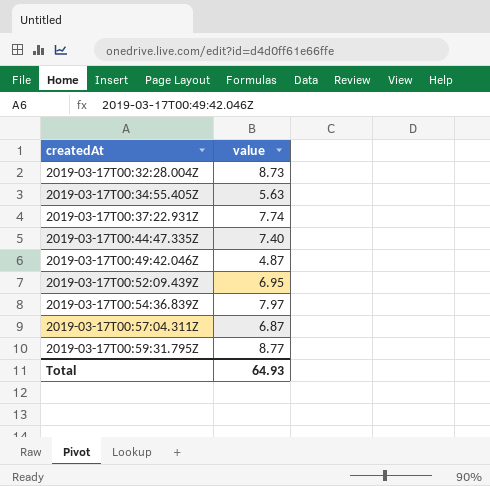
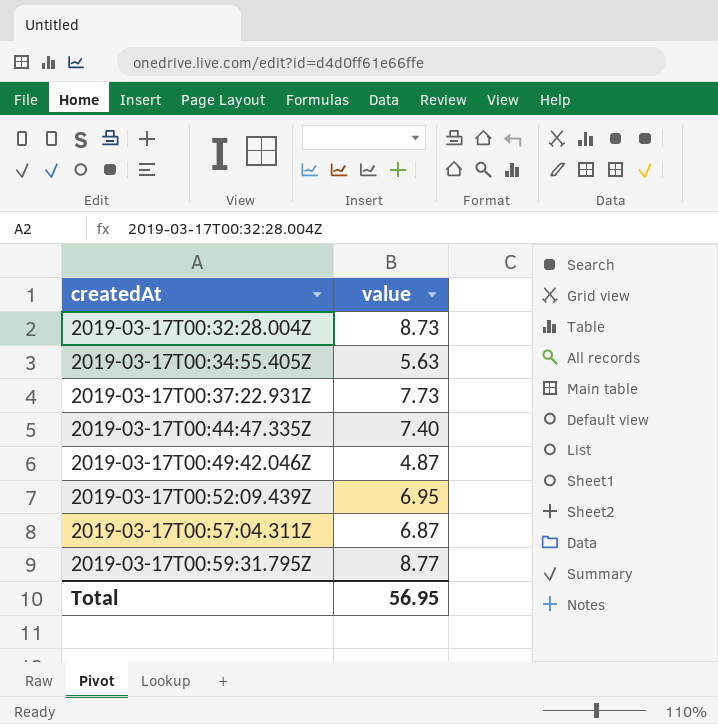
row 2019-03-17T00:54:36.839Z: 7.97 -> none
2019-03-17T00:37:22.931Z | value: 7.74 -> 7.73
Total | value: 64.93 -> 56.95

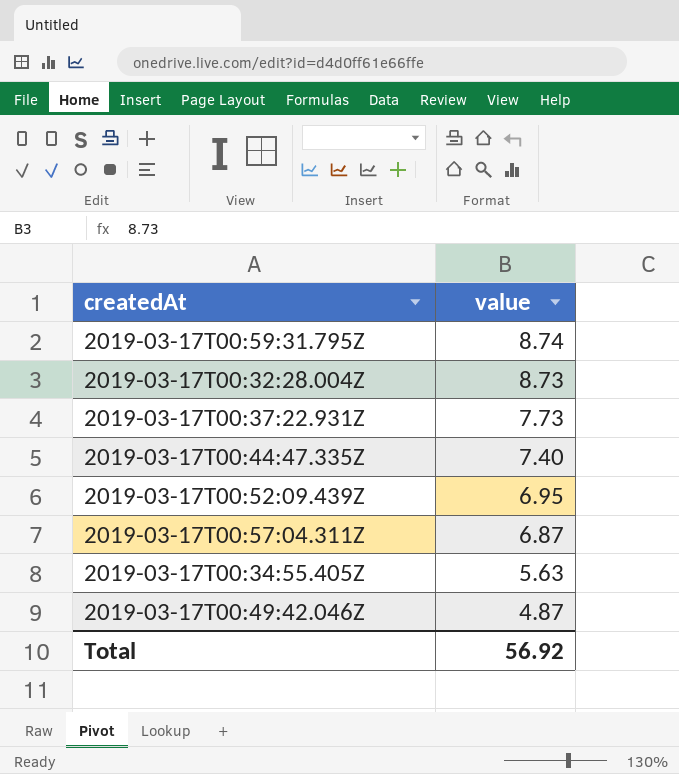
row order: createdAt ascending -> value descending
2019-03-17T00:59:31.795Z | value: 8.77 -> 8.74
Total | value: 56.95 -> 56.92

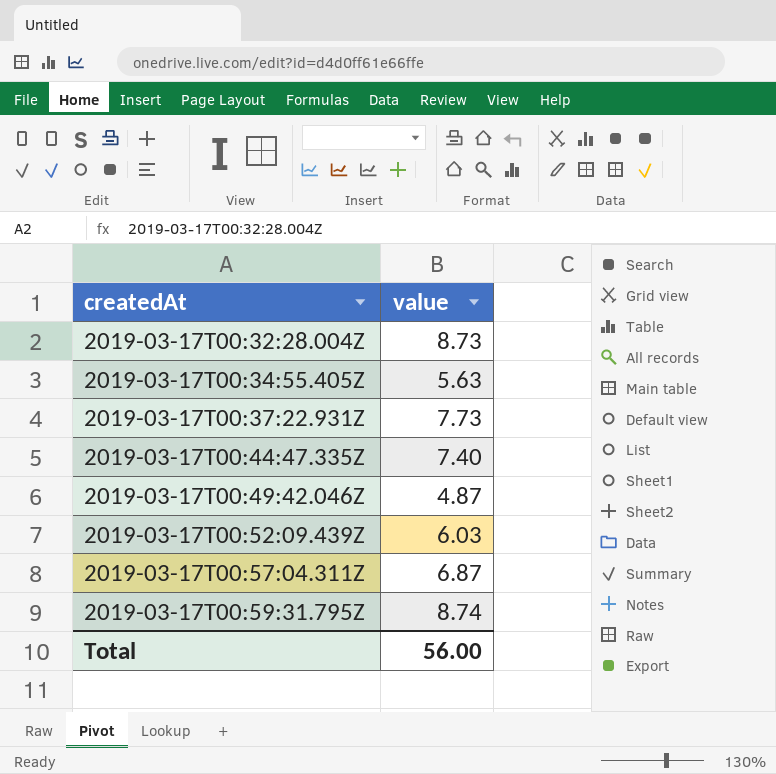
row order: value descending -> createdAt ascending
2019-03-17T00:52:09.439Z | value: 6.95 -> 6.03
Total | value: 56.92 -> 56.00

